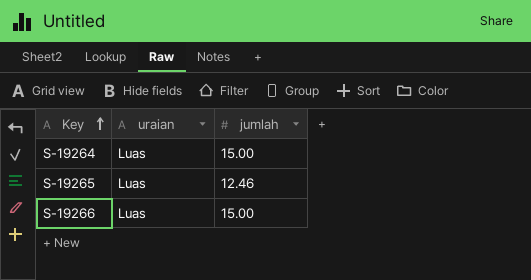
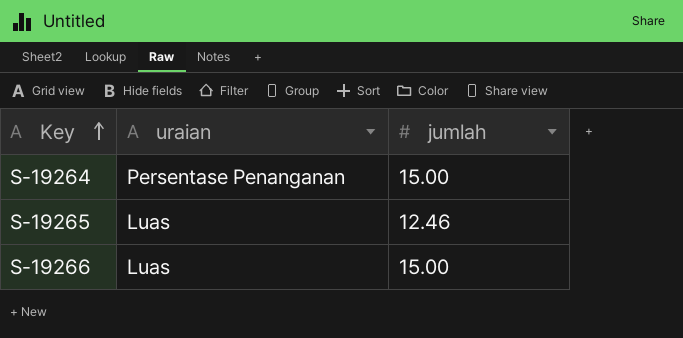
S-19264 | uraian: Luas -> Persentase Penanganan

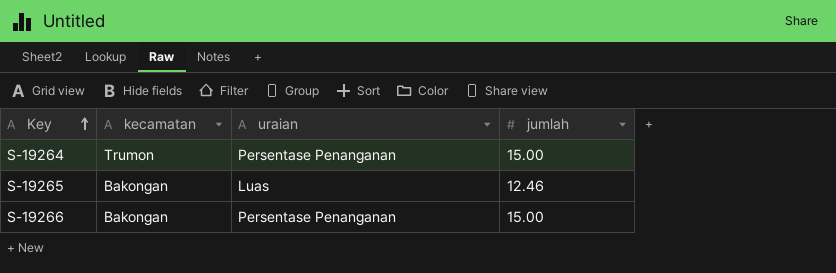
column kecamatan | position: none -> 2
S-19266 | uraian: Luas -> Persentase Penanganan

